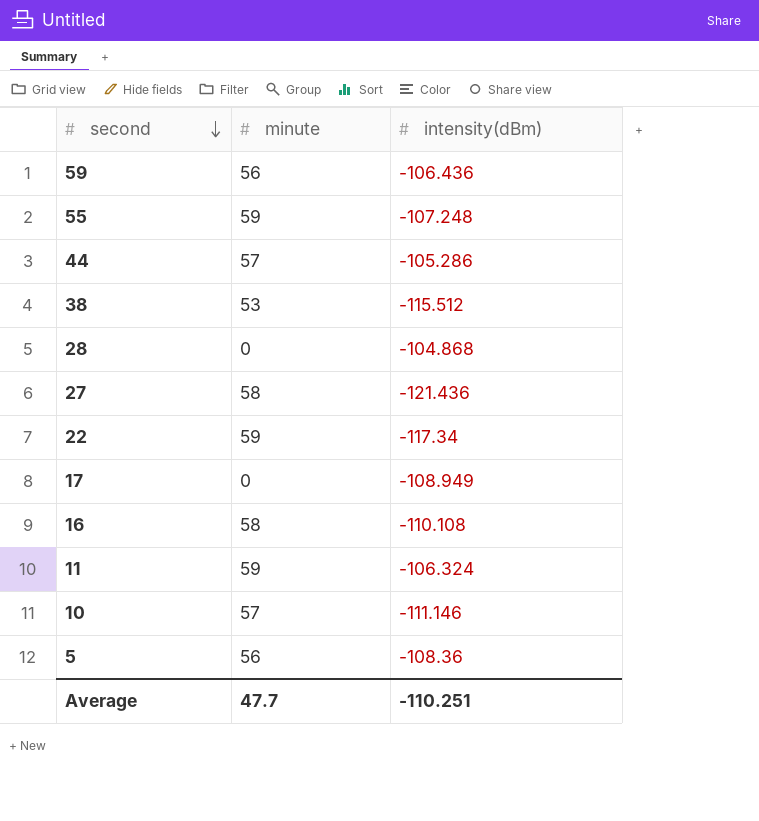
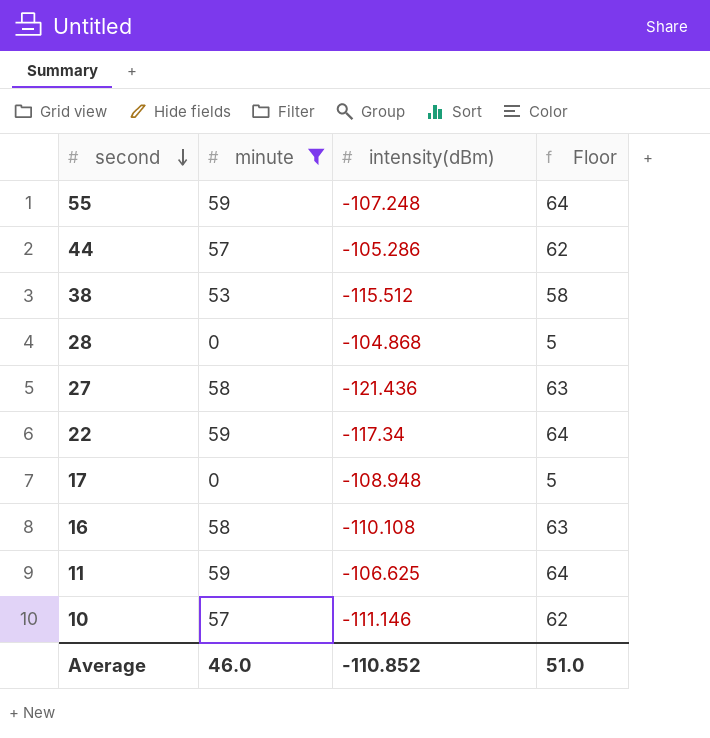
filter: none -> minute != 56
column Floor | formula: none -> [minute] + 5
17 | intensity(dBm): -108.949 -> -108.948
11 | intensity(dBm): -106.324 -> -106.625
Average | minute: 47.7 -> 46.0
Average | intensity(dBm): -110.251 -> -110.852

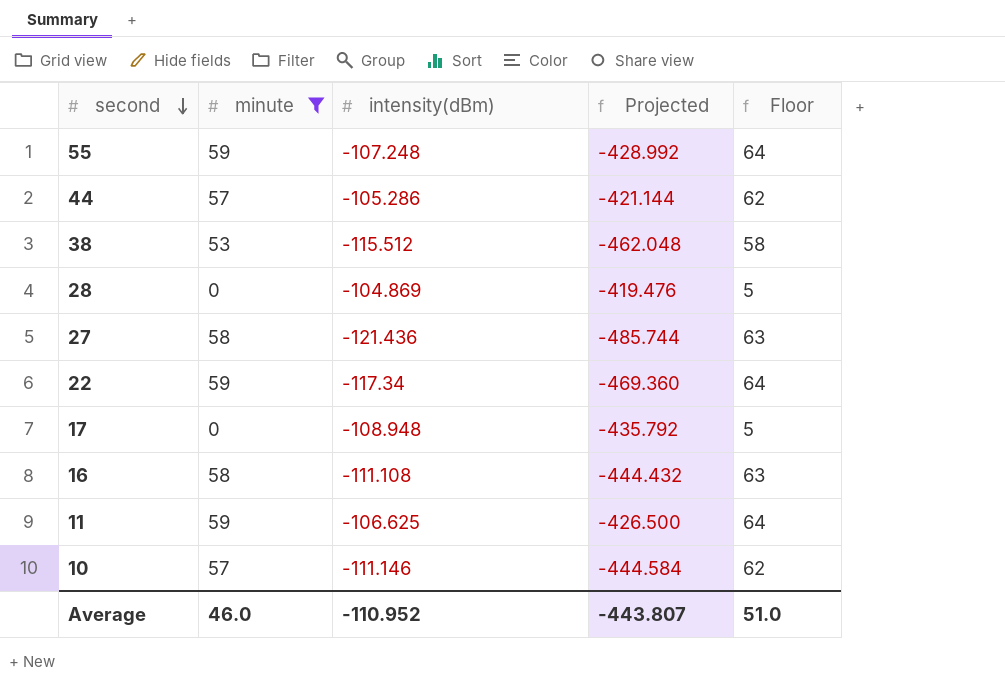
column Projected | formula: none -> [intensity(dBm)] * 4
28 | intensity(dBm): -104.868 -> -104.869
16 | intensity(dBm): -110.108 -> -111.108
Average | intensity(dBm): -110.852 -> -110.952

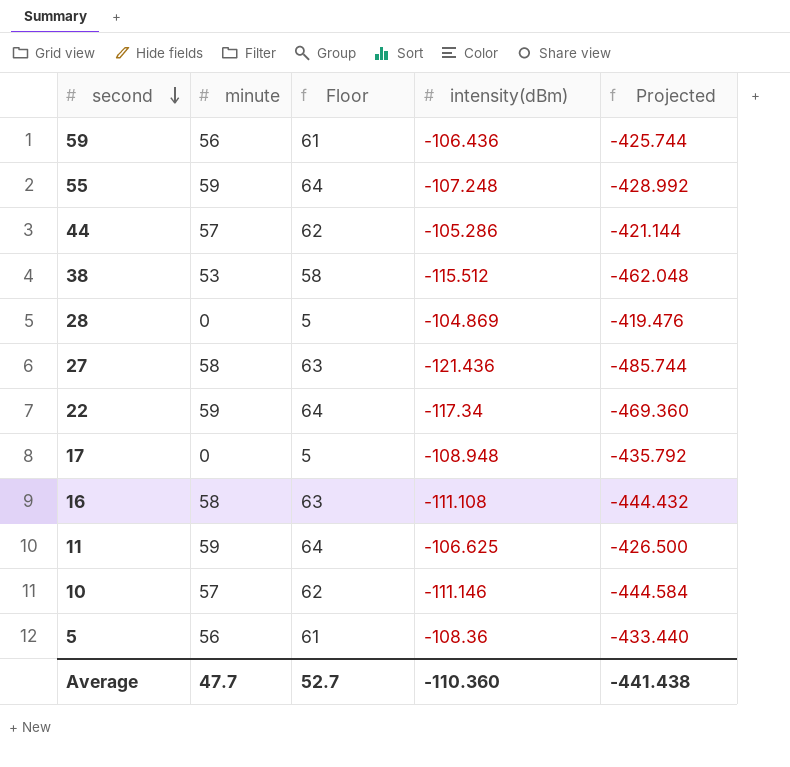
filter: minute != 56 -> none
column Floor | position: 5 -> 3
Average | minute: 46.0 -> 47.7
Average | Floor: 51.0 -> 52.7
Average | intensity(dBm): -110.952 -> -110.360
Average | Projected: -443.807 -> -441.438

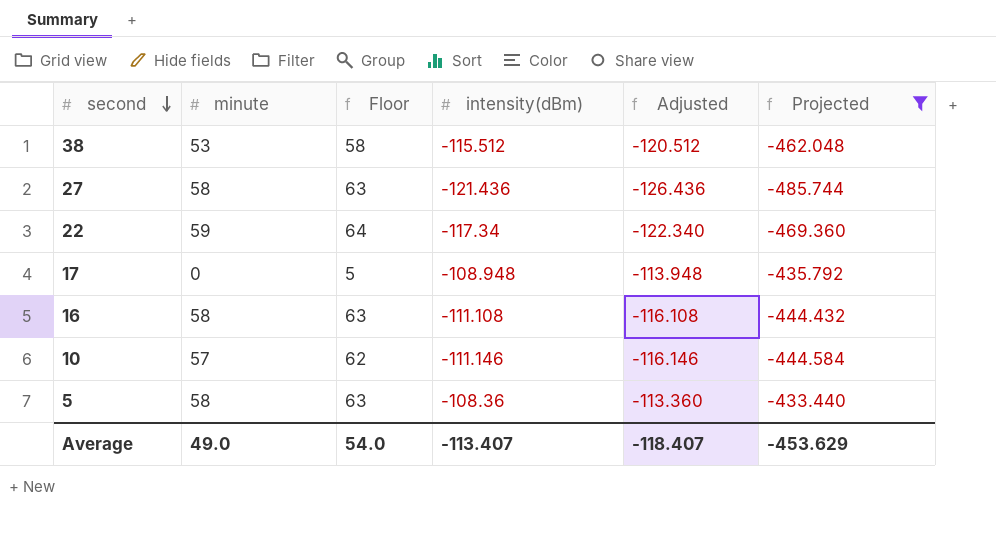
filter: none -> Projected <= -433.440
column Adjusted | formula: none -> [intensity(dBm)] - 5
5 | minute: 56 -> 58
5 | Floor: 61 -> 63
Average | minute: 47.7 -> 49.0
Average | Floor: 52.7 -> 54.0
Average | intensity(dBm): -110.360 -> -113.407
Average | Projected: -441.438 -> -453.629

